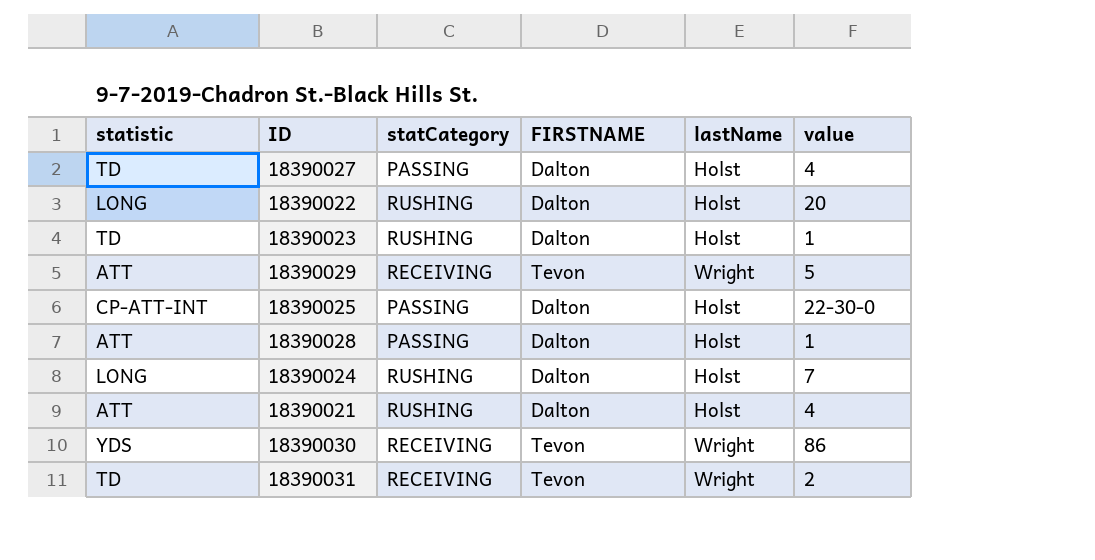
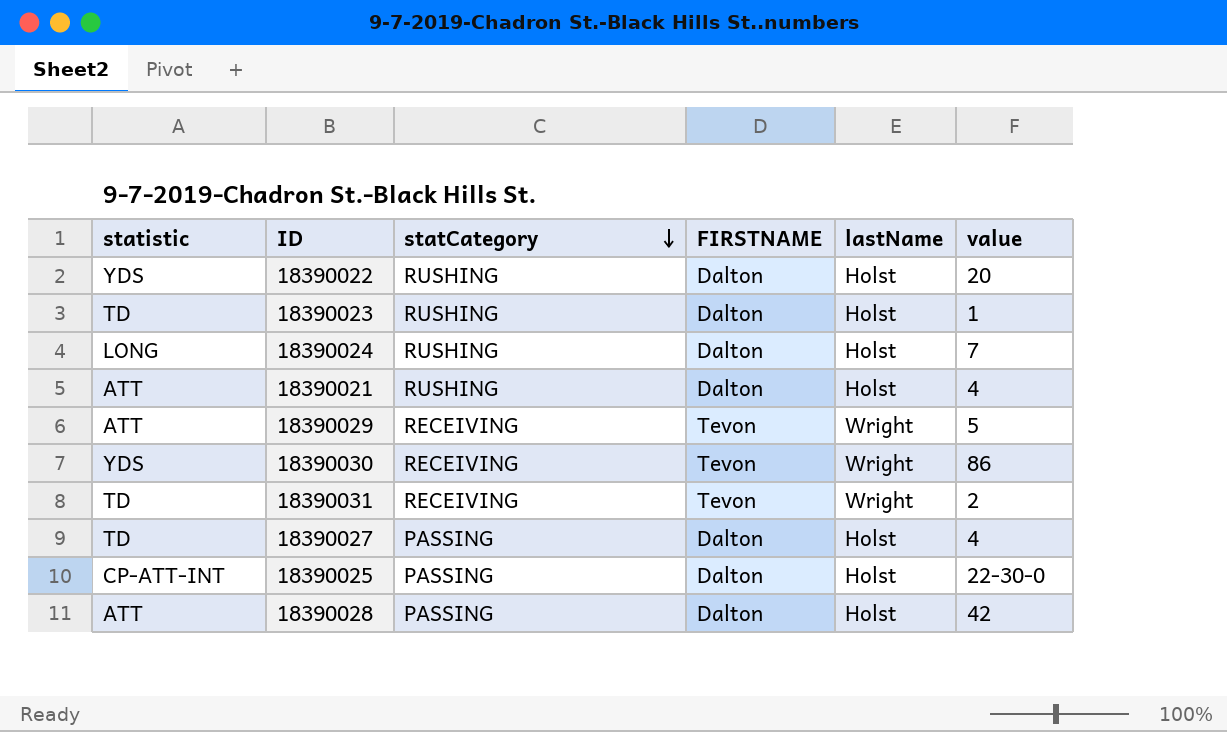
row order: none -> statCategory descending
18390022 | statistic: LONG -> YDS
18390028 | value: 1 -> 42

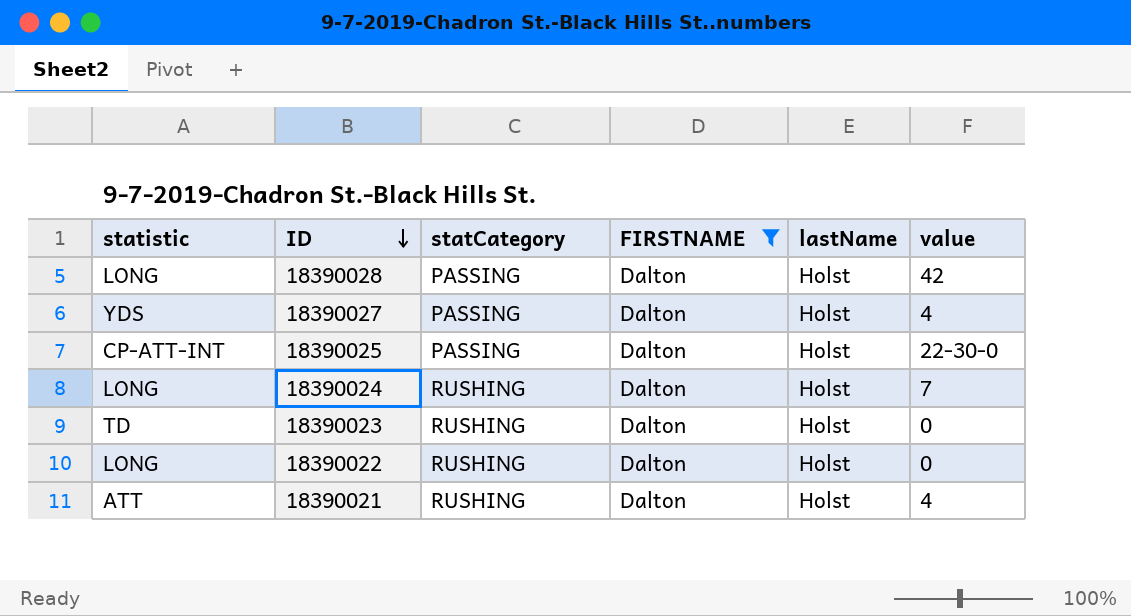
filter: none -> FIRSTNAME = Dalton
row order: statCategory descending -> ID descending
18390028 | statistic: ATT -> LONG
18390027 | statistic: TD -> YDS
18390023 | value: 1 -> 0
18390022 | statistic: YDS -> LONG
18390022 | value: 20 -> 0

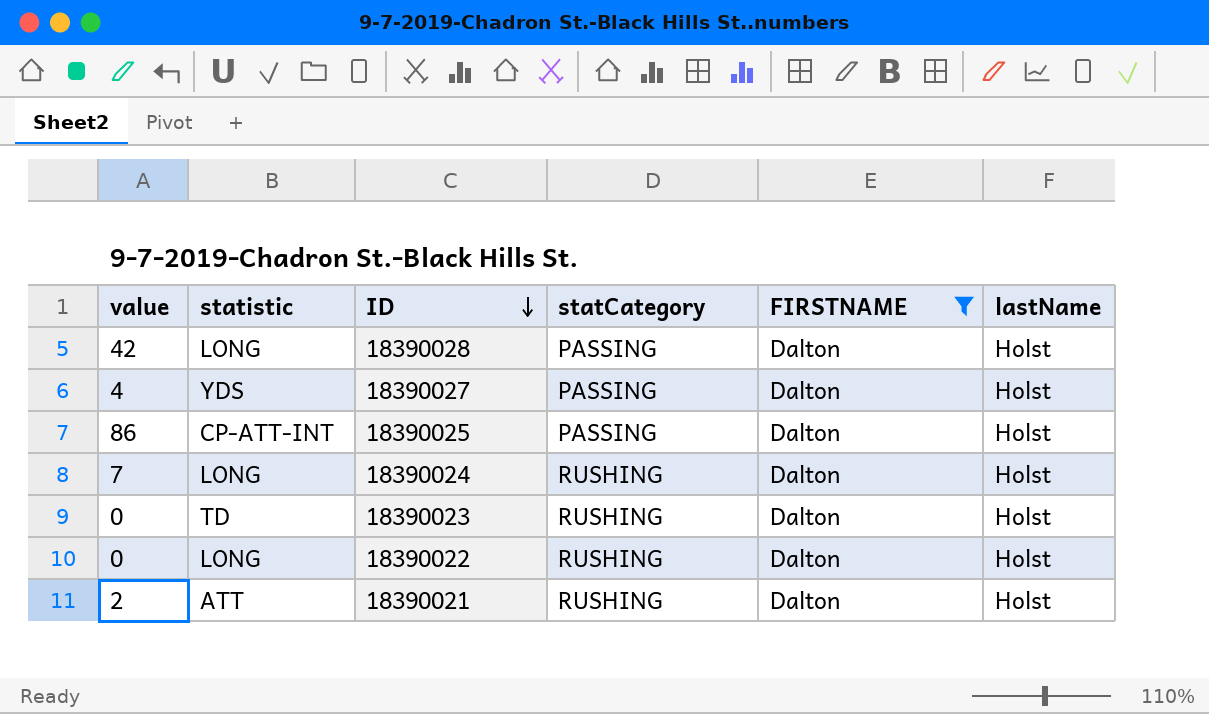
column value | position: 6 -> 1
18390025 | value: 22-30-0 -> 86
18390021 | value: 4 -> 2

